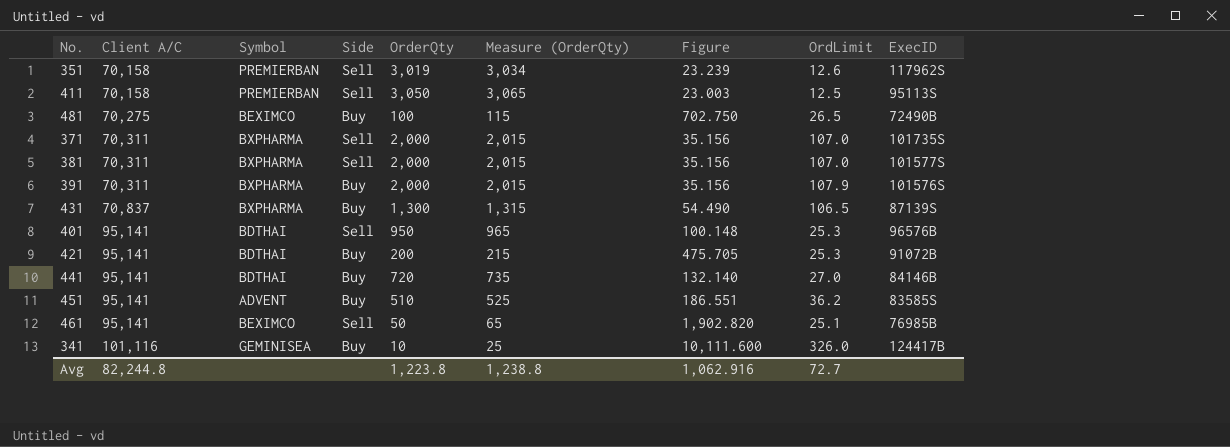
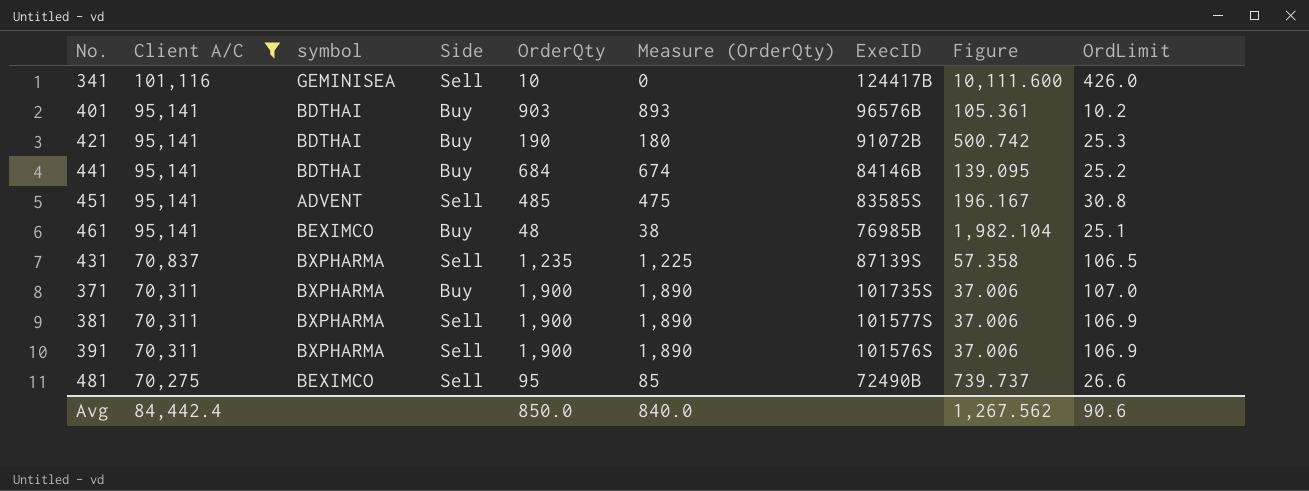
filter: none -> Client A/C != 70,158
row order: Client A/C ascending -> Client A/C descending
column name: Symbol -> symbol
column Measure (OrderQty) | formula: [OrderQty] + 15 -> [OrderQty] - 10
column ExecID | position: 9 -> 7
341 | Side: Buy -> Sell
341 | OrdLimit: 326.0 -> 426.0
401 | Side: Sell -> Buy
401 | OrderQty: 950 -> 903
401 | Figure: 100.148 -> 105.361
401 | OrdLimit: 25.3 -> 10.2
421 | OrderQty: 200 -> 190
421 | Figure: 475.705 -> 500.742
441 | OrderQty: 720 -> 684
441 | Figure: 132.140 -> 139.095
441 | OrdLimit: 27.0 -> 25.2
451 | Side: Buy -> Sell
451 | OrderQty: 510 -> 485
451 | Figure: 186.551 -> 196.167
451 | OrdLimit: 36.2 -> 30.8
461 | Side: Sell -> Buy
461 | OrderQty: 50 -> 48
461 | Figure: 1,902.820 -> 1,982.104
431 | Side: Buy -> Sell
431 | OrderQty: 1,300 -> 1,235
431 | Figure: 54.490 -> 57.358
371 | Side: Sell -> Buy
371 | OrderQty: 2,000 -> 1,900
371 | Figure: 35.156 -> 37.006
381 | OrderQty: 2,000 -> 1,900
381 | Figure: 35.156 -> 37.006
381 | OrdLimit: 107.0 -> 106.9
391 | Side: Buy -> Sell
391 | OrderQty: 2,000 -> 1,900
391 | Figure: 35.156 -> 37.006
391 | OrdLimit: 107.9 -> 106.9
481 | Side: Buy -> Sell
481 | OrderQty: 100 -> 95
481 | Figure: 702.750 -> 739.737
481 | OrdLimit: 26.5 -> 26.6
Avg | Client A/C: 82,244.8 -> 84,442.4
Avg | OrderQty: 1,223.8 -> 850.0
Avg | Measure (OrderQty): 1,238.8 -> 840.0
Avg | Figure: 1,062.916 -> 1,267.562
Avg | OrdLimit: 72.7 -> 90.6

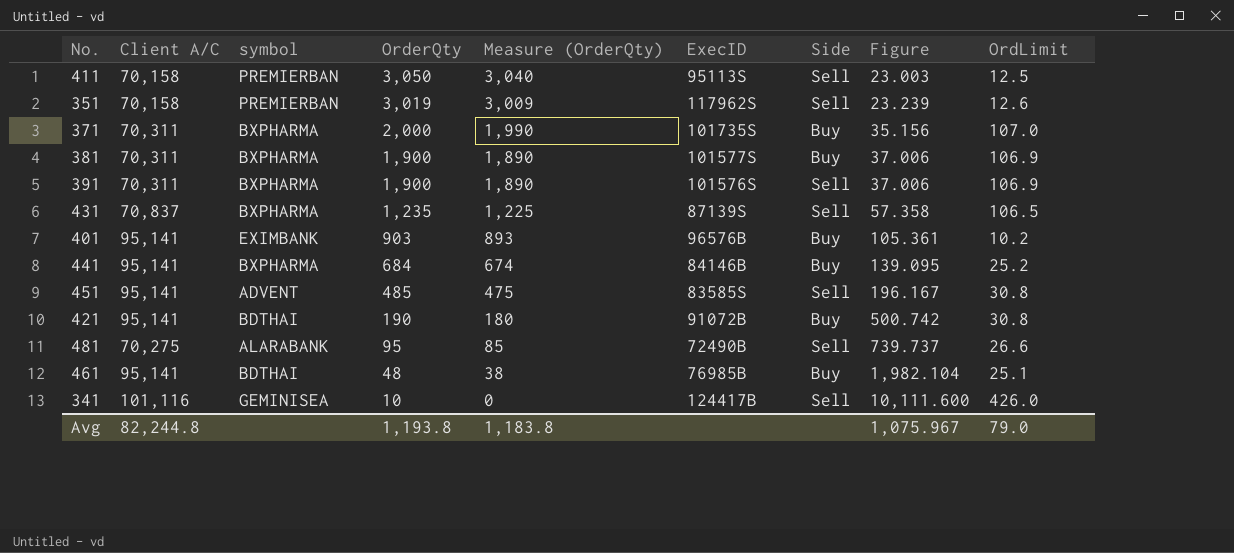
filter: Client A/C != 70,158 -> none
row order: Client A/C descending -> OrderQty descending
column Side | position: 4 -> 7
371 | OrderQty: 1,900 -> 2,000
371 | Measure (OrderQty): 1,890 -> 1,990
371 | Figure: 37.006 -> 35.156
381 | Side: Sell -> Buy
401 | symbol: BDTHAI -> EXIMBANK
441 | symbol: BDTHAI -> BXPHARMA
421 | OrdLimit: 25.3 -> 30.8
481 | symbol: BEXIMCO -> ALARABANK
461 | symbol: BEXIMCO -> BDTHAI
Avg | Client A/C: 84,442.4 -> 82,244.8
Avg | OrderQty: 850.0 -> 1,193.8
Avg | Measure (OrderQty): 840.0 -> 1,183.8
Avg | Figure: 1,267.562 -> 1,075.967
Avg | OrdLimit: 90.6 -> 79.0

